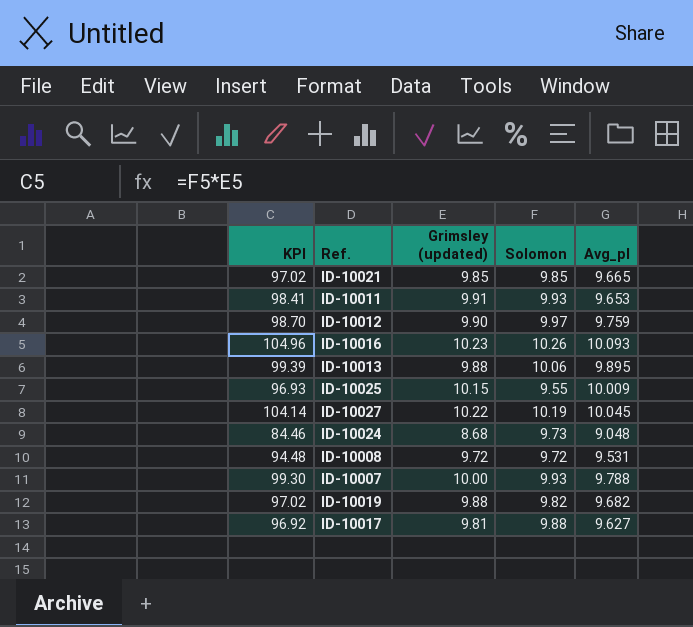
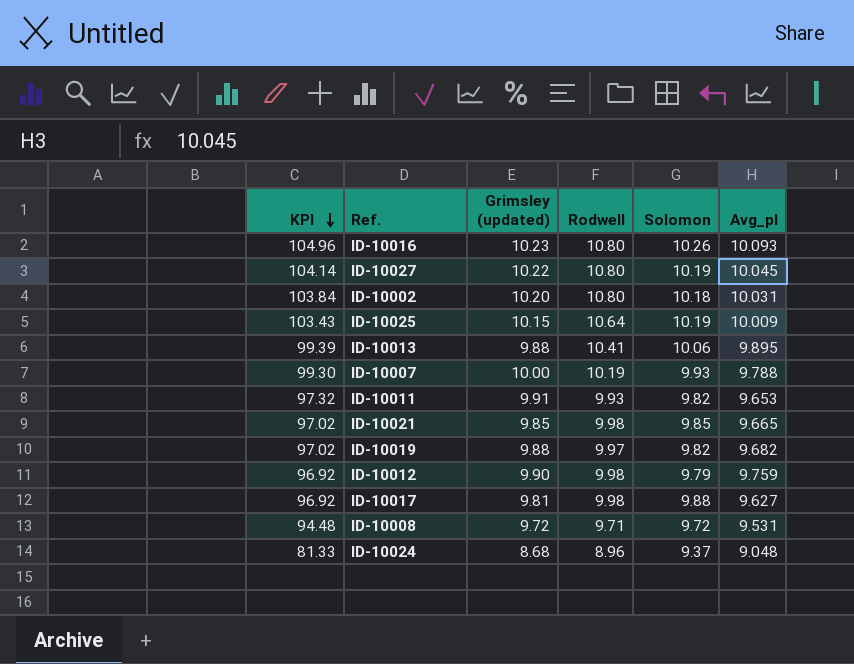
row order: none -> KPI descending
column Rodwell | position: none -> 4
row ID-10002: none -> 103.84 | 10.20 | 10.80 | 10.18 | 10.031
ID-10025 | KPI: 96.93 -> 103.43
ID-10025 | Solomon: 9.55 -> 10.19
ID-10011 | KPI: 98.41 -> 97.32
ID-10011 | Solomon: 9.93 -> 9.82
ID-10012 | KPI: 98.70 -> 96.92
ID-10012 | Solomon: 9.97 -> 9.79
ID-10024 | KPI: 84.46 -> 81.33
ID-10024 | Solomon: 9.73 -> 9.37

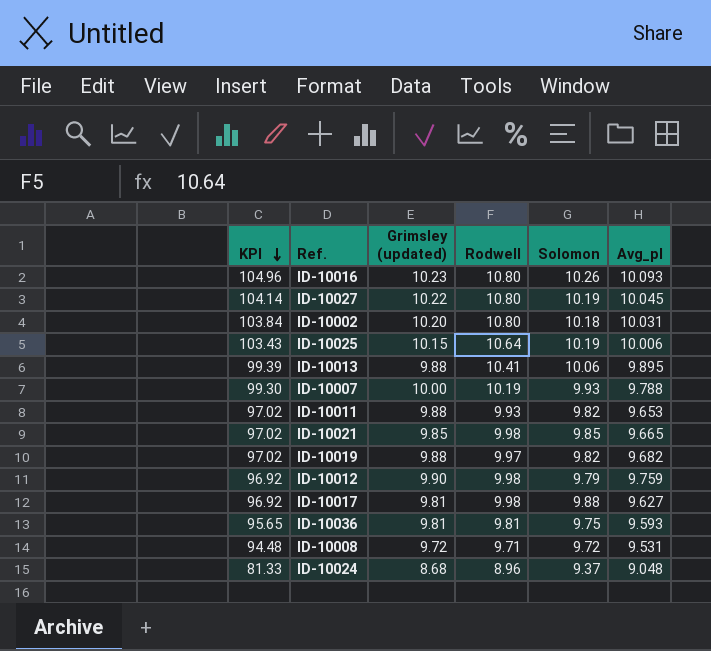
ID-10025 | Avg_pI: 10.009 -> 10.006
ID-10011 | KPI: 97.32 -> 97.02
ID-10011 | Grimsley (updated): 9.91 -> 9.88
row ID-10036: none -> 95.65 | 9.81 | 9.81 | 9.75 | 9.593

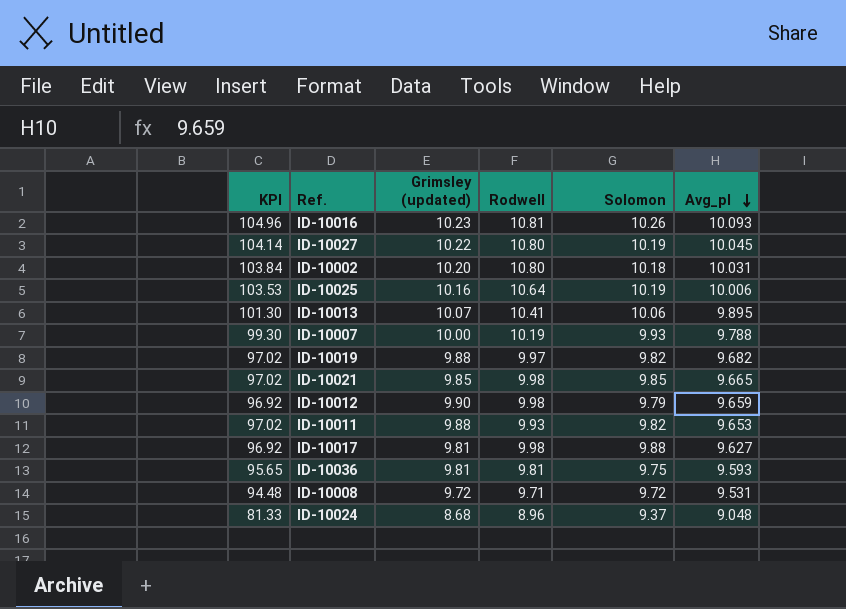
row order: KPI descending -> Avg_pI descending
ID-10016 | Rodwell: 10.80 -> 10.81
ID-10025 | KPI: 103.43 -> 103.53
ID-10025 | Grimsley (updated): 10.15 -> 10.16
ID-10013 | KPI: 99.39 -> 101.30
ID-10013 | Grimsley (updated): 9.88 -> 10.07
ID-10012 | Avg_pI: 9.759 -> 9.659

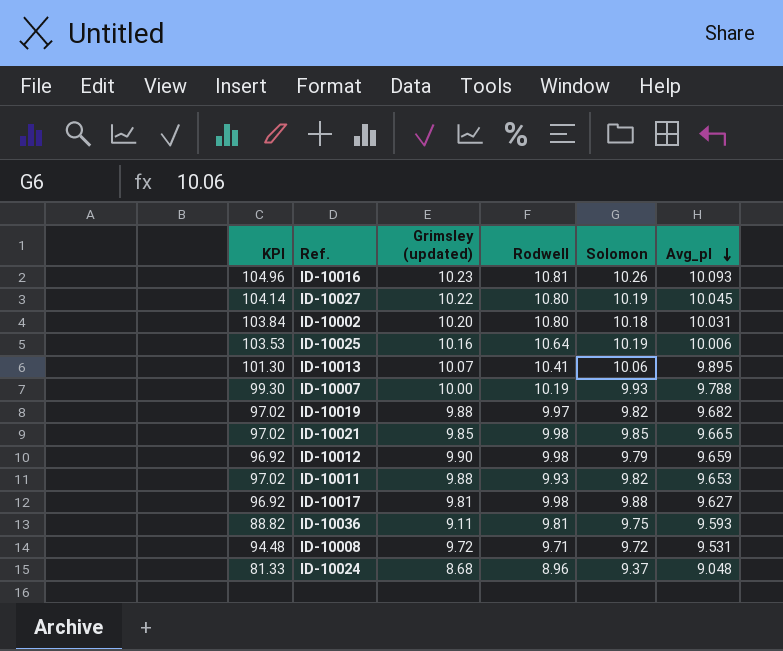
ID-10036 | KPI: 95.65 -> 88.82
ID-10036 | Grimsley (updated): 9.81 -> 9.11

